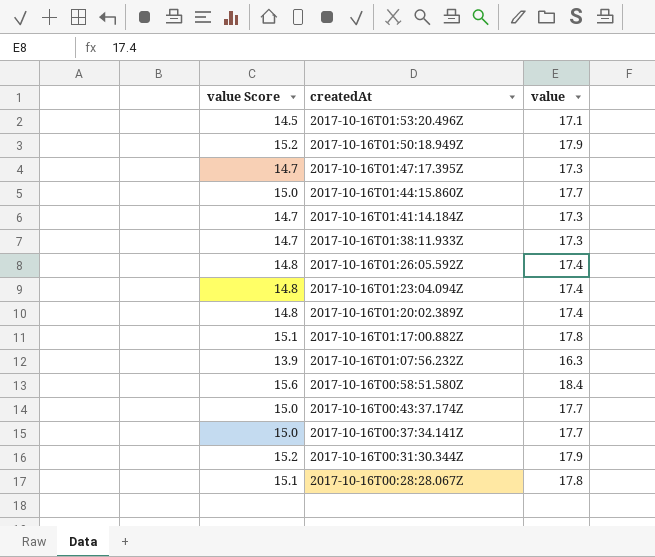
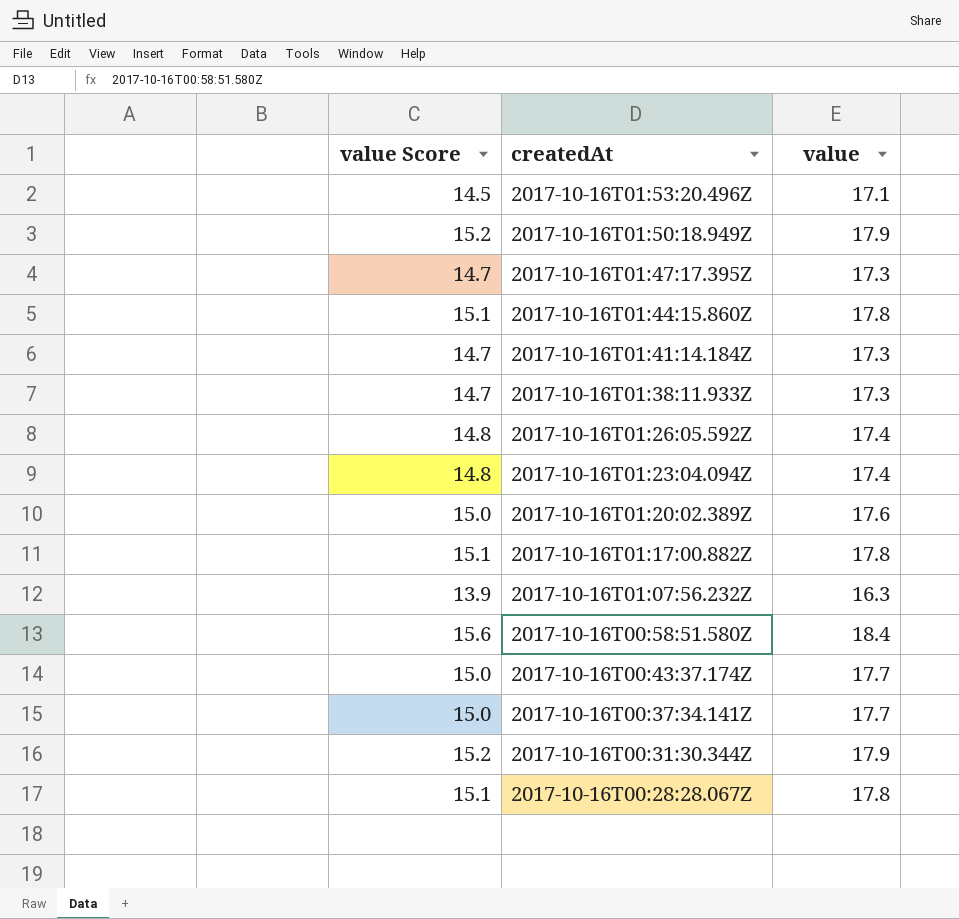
2017-10-16T01:44:15.860Z | value Score: 15.0 -> 15.1
2017-10-16T01:44:15.860Z | value: 17.7 -> 17.8
2017-10-16T01:20:02.389Z | value Score: 14.8 -> 15.0
2017-10-16T01:20:02.389Z | value: 17.4 -> 17.6

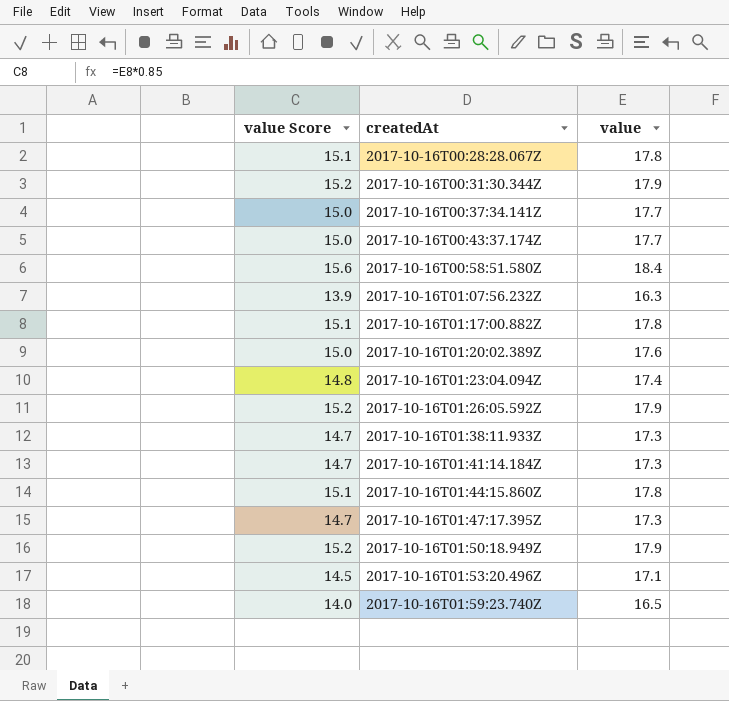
row order: createdAt descending -> createdAt ascending
2017-10-16T01:26:05.592Z | value Score: 14.8 -> 15.2
2017-10-16T01:26:05.592Z | value: 17.4 -> 17.9
row 2017-10-16T01:59:23.740Z: none -> 14.0 | 16.5

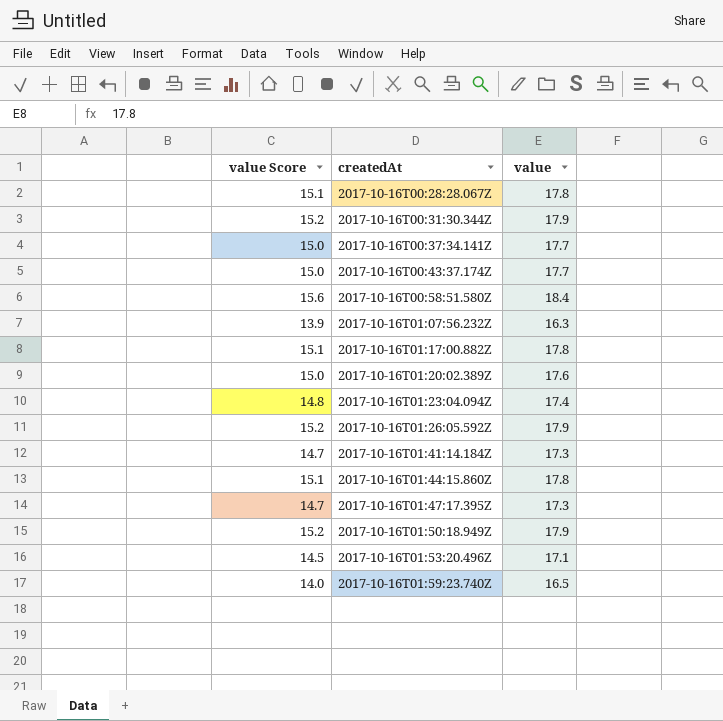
row 2017-10-16T01:38:11.933Z: 14.7 | 17.3 -> none

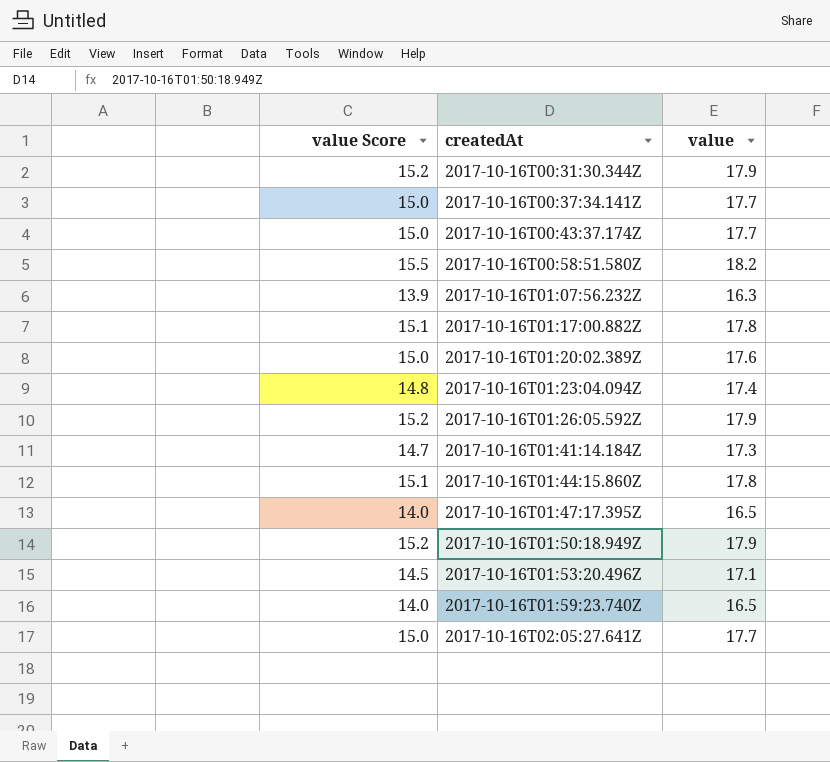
row 2017-10-16T00:28:28.067Z: 15.1 | 17.8 -> none
2017-10-16T00:58:51.580Z | value Score: 15.6 -> 15.5
2017-10-16T00:58:51.580Z | value: 18.4 -> 18.2
2017-10-16T01:47:17.395Z | value Score: 14.7 -> 14.0
2017-10-16T01:47:17.395Z | value: 17.3 -> 16.5
row 2017-10-16T02:05:27.641Z: none -> 15.0 | 17.7

